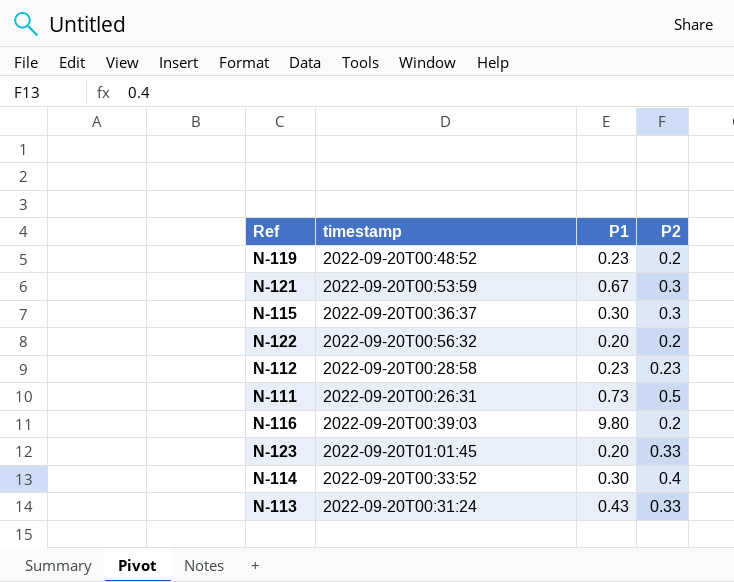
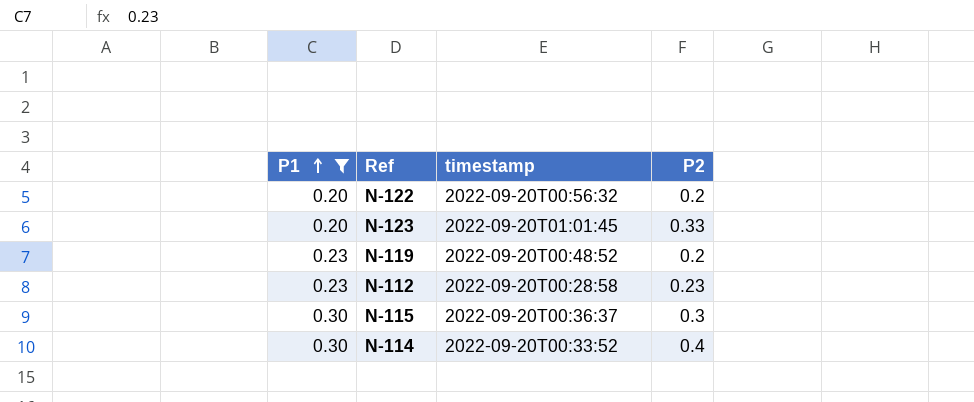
filter: none -> P1 <= 0.30
row order: none -> P1 ascending
column P1 | position: 3 -> 1

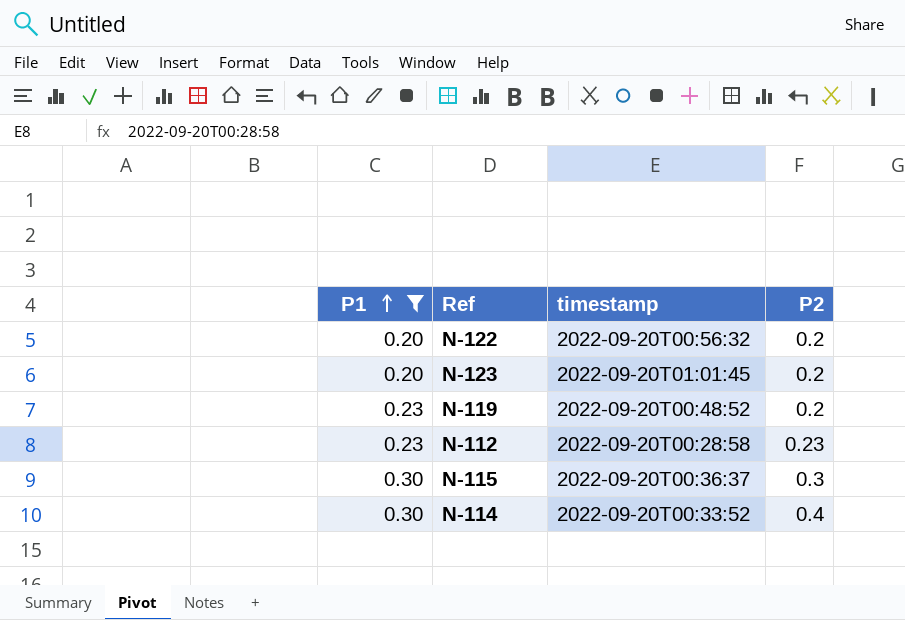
N-123 | P2: 0.33 -> 0.2

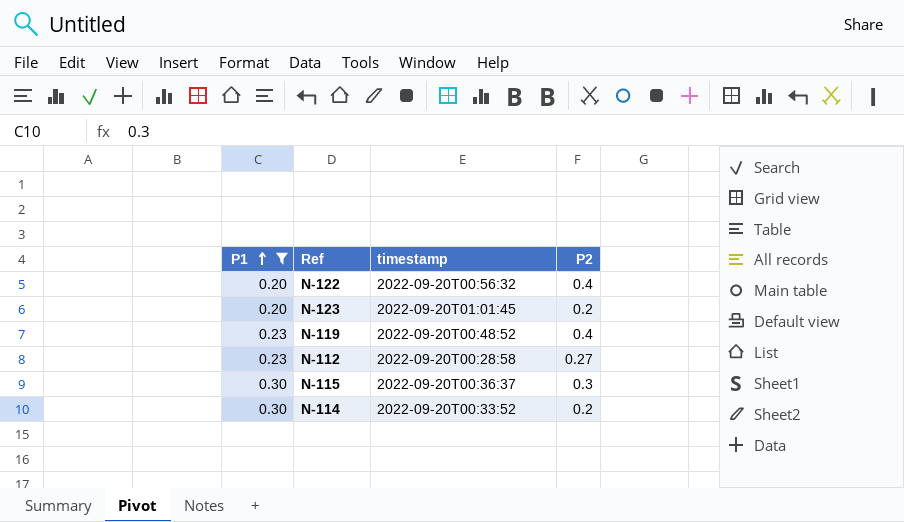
N-122 | P2: 0.2 -> 0.4
N-119 | P2: 0.2 -> 0.4
N-112 | P2: 0.23 -> 0.27
N-114 | P2: 0.4 -> 0.2

